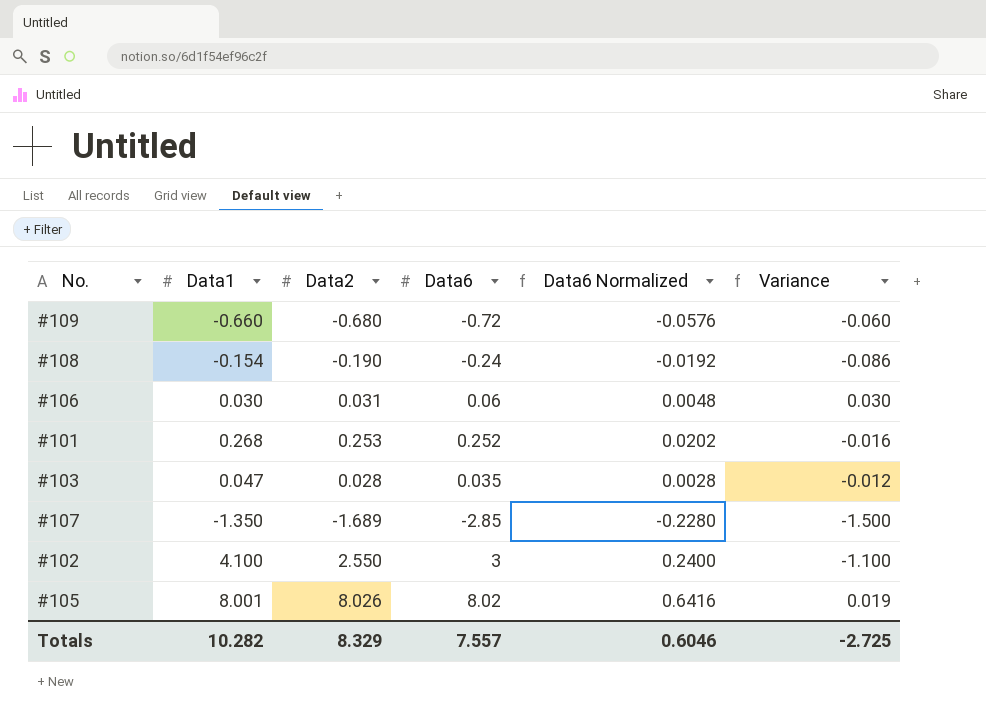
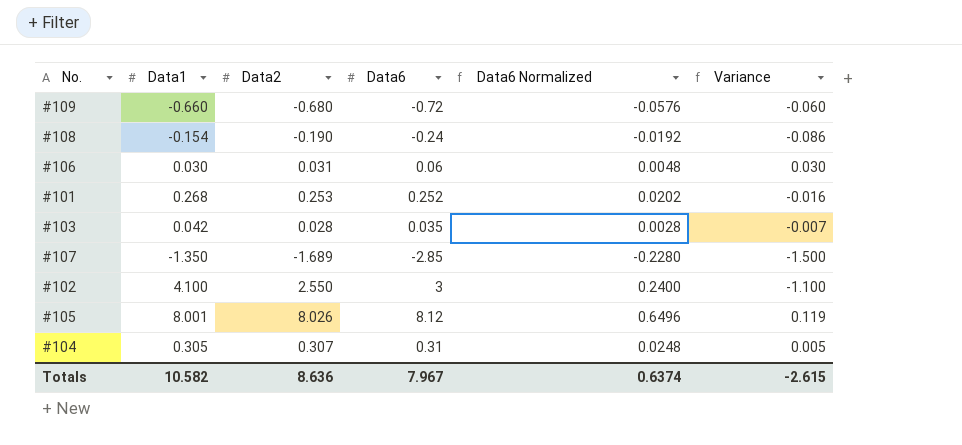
#103 | Data1: 0.047 -> 0.042
#103 | Variance: -0.012 -> -0.007
#105 | Data6: 8.02 -> 8.12
#105 | Data6 Normalized: 0.6416 -> 0.6496
#105 | Variance: 0.019 -> 0.119
row #104: none -> 0.305 | 0.307 | 0.31 | 0.0248 | 0.005
Totals | Data1: 10.282 -> 10.582
Totals | Data2: 8.329 -> 8.636
Totals | Data6: 7.557 -> 7.967
Totals | Data6 Normalized: 0.6046 -> 0.6374
Totals | Variance: -2.725 -> -2.615

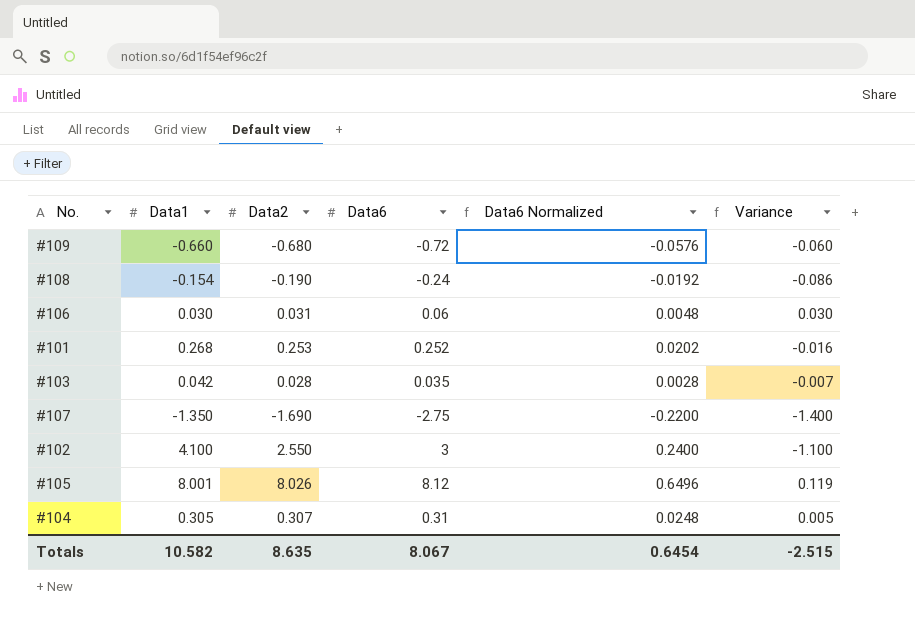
#107 | Data2: -1.689 -> -1.690
#107 | Data6: -2.85 -> -2.75
#107 | Data6 Normalized: -0.2280 -> -0.2200
#107 | Variance: -1.500 -> -1.400
Totals | Data2: 8.636 -> 8.635
Totals | Data6: 7.967 -> 8.067
Totals | Data6 Normalized: 0.6374 -> 0.6454
Totals | Variance: -2.615 -> -2.515

